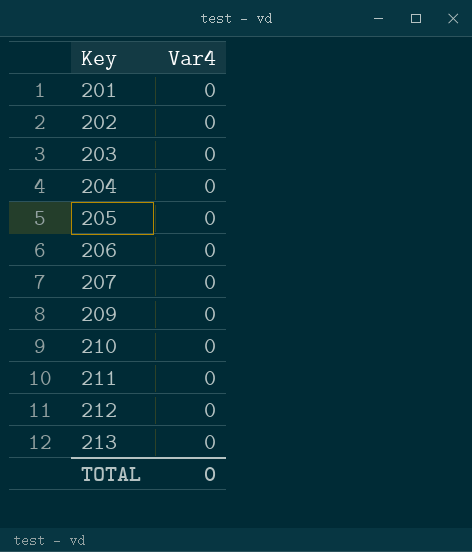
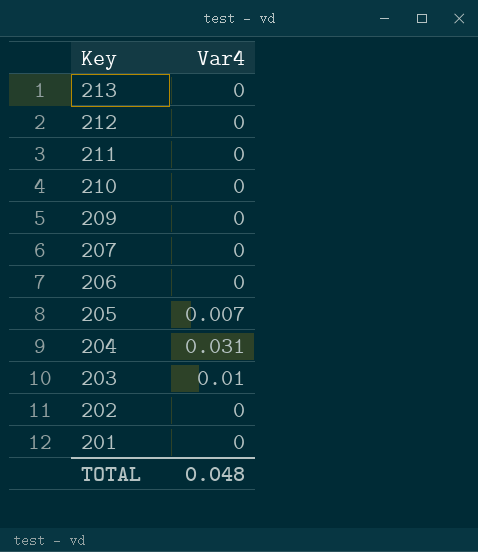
row order: Key ascending -> Key descending
205 | Var4: 0 -> 0.007
204 | Var4: 0 -> 0.031
203 | Var4: 0 -> 0.01
TOTAL | Var4: 0 -> 0.048

